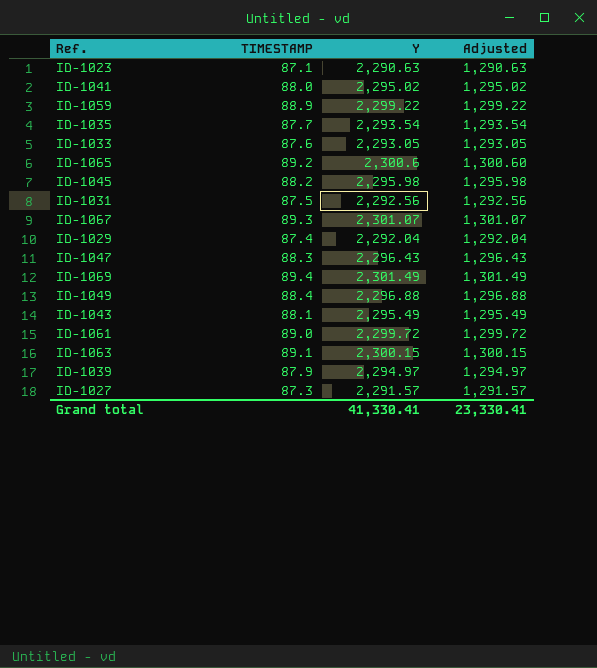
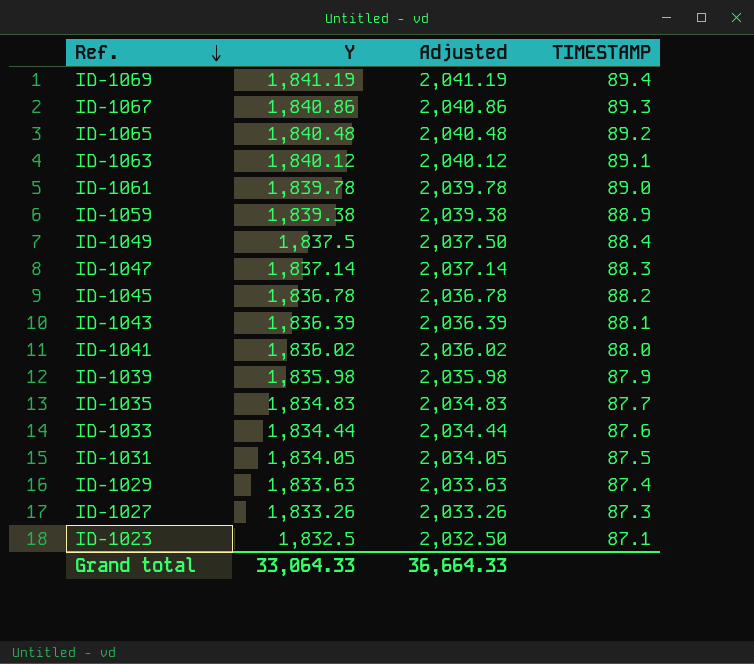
row order: none -> Ref. descending
column Adjusted | formula: [Y] - 1000 -> [Y] + 200
column TIMESTAMP | position: 2 -> 4
ID-1069 | Y: 2,301.49 -> 1,841.19
ID-1067 | Y: 2,301.07 -> 1,840.86
ID-1065 | Y: 2,300.6 -> 1,840.48
ID-1063 | Y: 2,300.15 -> 1,840.12
ID-1061 | Y: 2,299.72 -> 1,839.78
ID-1059 | Y: 2,299.22 -> 1,839.38
ID-1049 | Y: 2,296.88 -> 1,837.5
ID-1047 | Y: 2,296.43 -> 1,837.14
ID-1045 | Y: 2,295.98 -> 1,836.78
ID-1043 | Y: 2,295.49 -> 1,836.39
ID-1041 | Y: 2,295.02 -> 1,836.02
ID-1039 | Y: 2,294.97 -> 1,835.98
ID-1035 | Y: 2,293.54 -> 1,834.83
ID-1033 | Y: 2,293.05 -> 1,834.44
ID-1031 | Y: 2,292.56 -> 1,834.05
ID-1029 | Y: 2,292.04 -> 1,833.63
ID-1027 | Y: 2,291.57 -> 1,833.26
ID-1023 | Y: 2,290.63 -> 1,832.5
Grand total | Y: 41,330.41 -> 33,064.33
Grand total | Adjusted: 23,330.41 -> 36,664.33

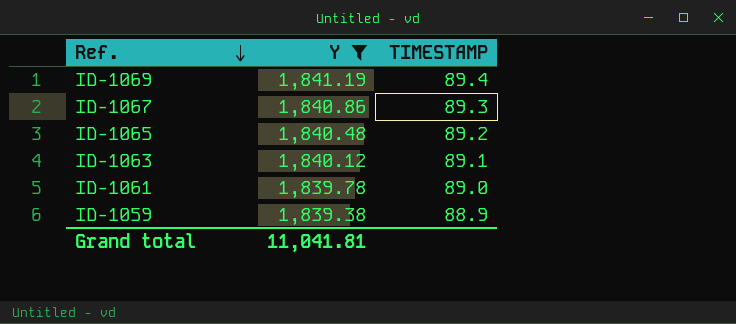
filter: none -> Y >= 1,839.38
column Adjusted | formula: [Y] + 200 -> none
Grand total | Y: 33,064.33 -> 11,041.81

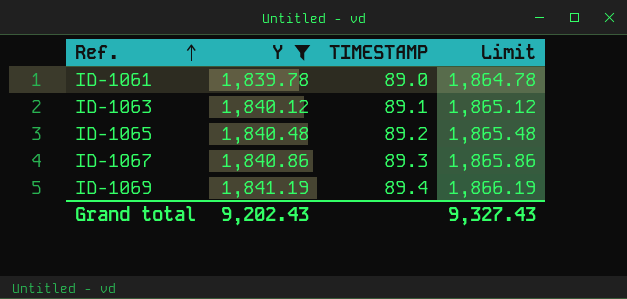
row order: Ref. descending -> Ref. ascending
column Limit | formula: none -> [Y] + 25
row ID-1059: 1,839.38 | 88.9 -> none
Grand total | Y: 11,041.81 -> 9,202.43

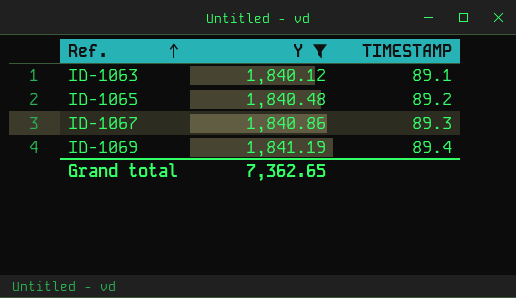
column Limit | formula: [Y] + 25 -> none
row ID-1061: 1,839.78 | 89.0 | 1,864.78 -> none
Grand total | Y: 9,202.43 -> 7,362.65

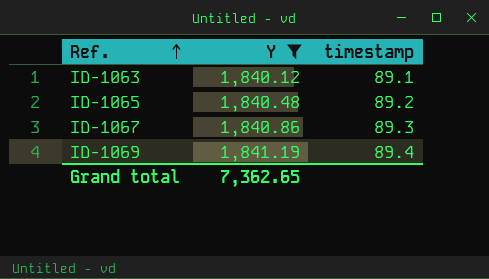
column name: TIMESTAMP -> timestamp

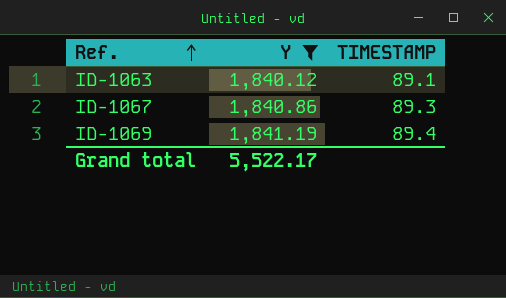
column name: timestamp -> TIMESTAMP
row ID-1065: 1,840.48 | 89.2 -> none
Grand total | Y: 7,362.65 -> 5,522.17

